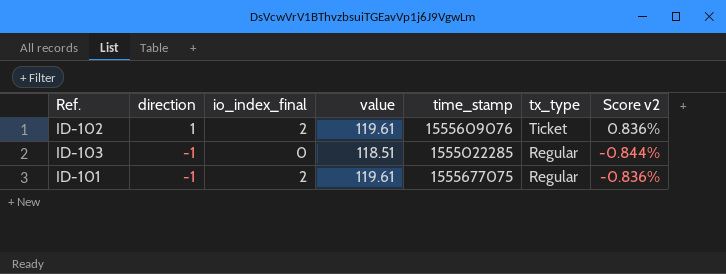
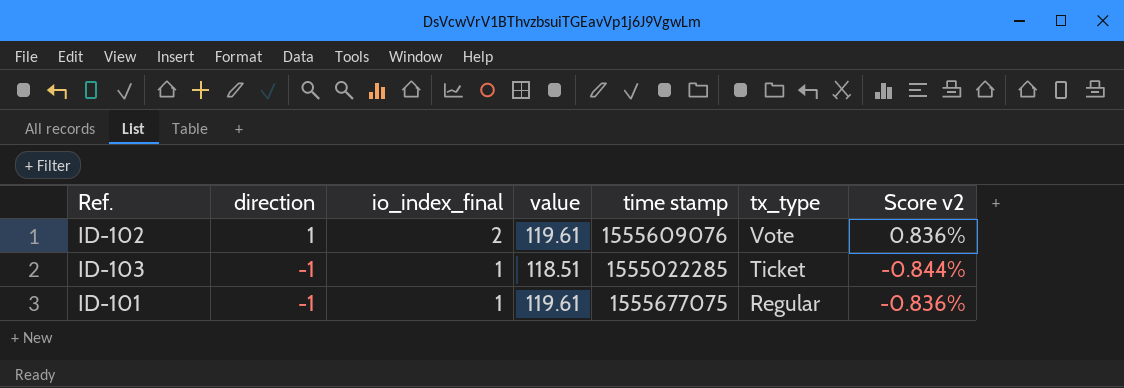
column name: time_stamp -> time stamp
ID-102 | tx_type: Ticket -> Vote
ID-103 | io_index_final: 0 -> 1
ID-103 | tx_type: Regular -> Ticket
ID-101 | io_index_final: 2 -> 1

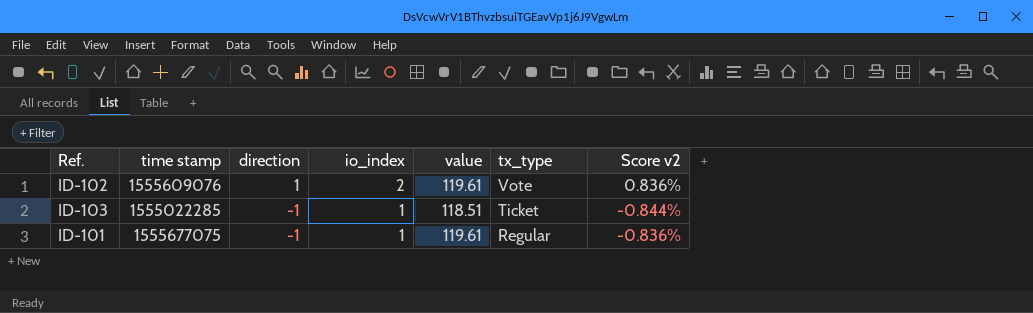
column time stamp | position: 5 -> 2
column name: io_index_final -> io_index

